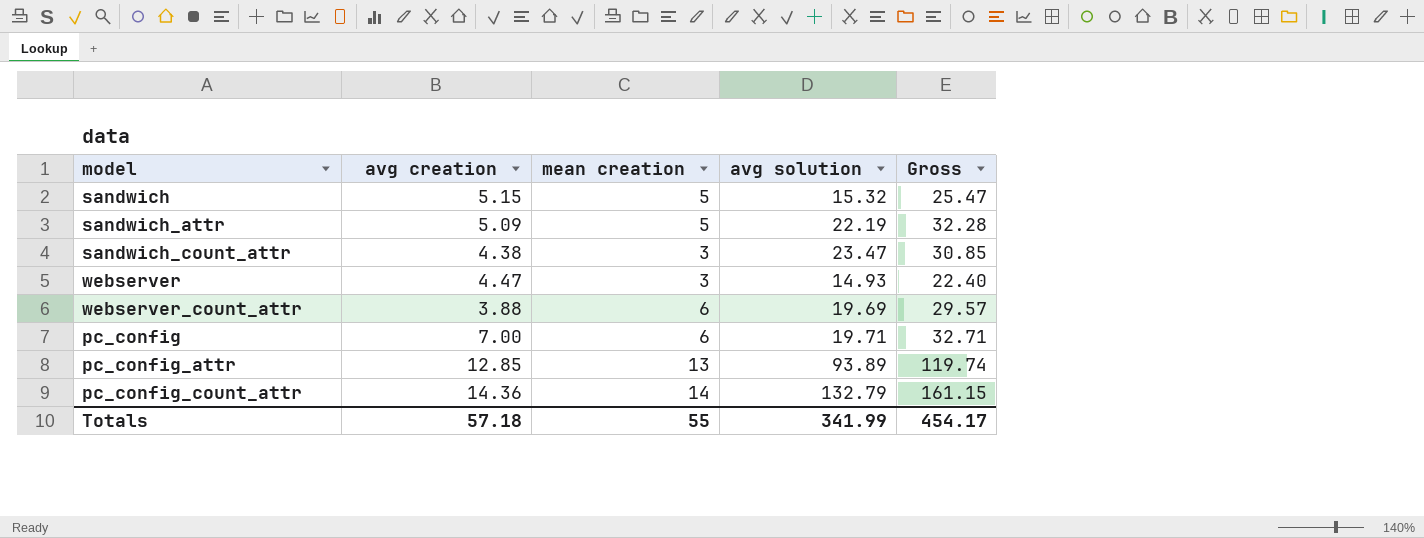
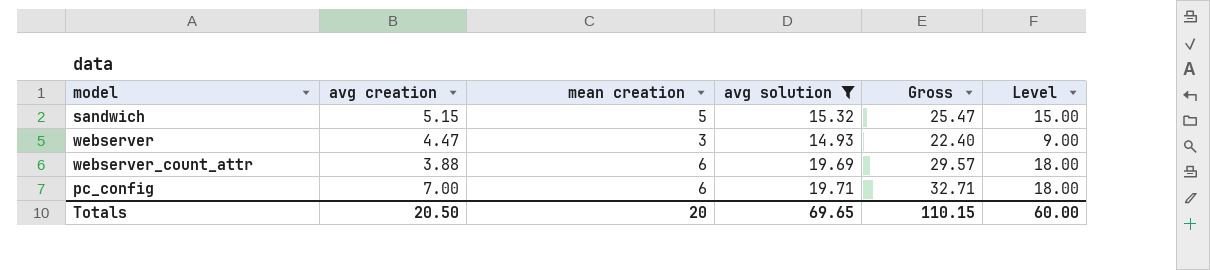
filter: none -> avg solution <= 19.71
column Level | formula: none -> [mean creation] * 3
Totals | avg creation: 57.18 -> 20.50
Totals | mean creation: 55 -> 20
Totals | avg solution: 341.99 -> 69.65
Totals | Gross: 454.17 -> 110.15

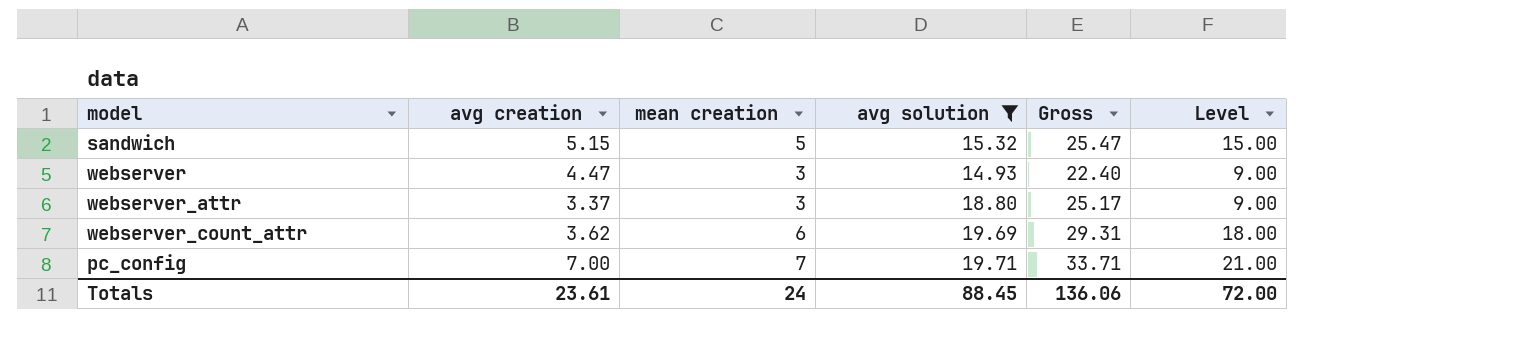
row webserver_attr: none -> 3.37 | 3 | 18.80 | 25.17 | 9.00
webserver_count_attr | avg creation: 3.88 -> 3.62
webserver_count_attr | Gross: 29.57 -> 29.31
pc_config | mean creation: 6 -> 7
pc_config | Gross: 32.71 -> 33.71
pc_config | Level: 18.00 -> 21.00
Totals | avg creation: 20.50 -> 23.61
Totals | mean creation: 20 -> 24
Totals | avg solution: 69.65 -> 88.45
Totals | Gross: 110.15 -> 136.06
Totals | Level: 60.00 -> 72.00

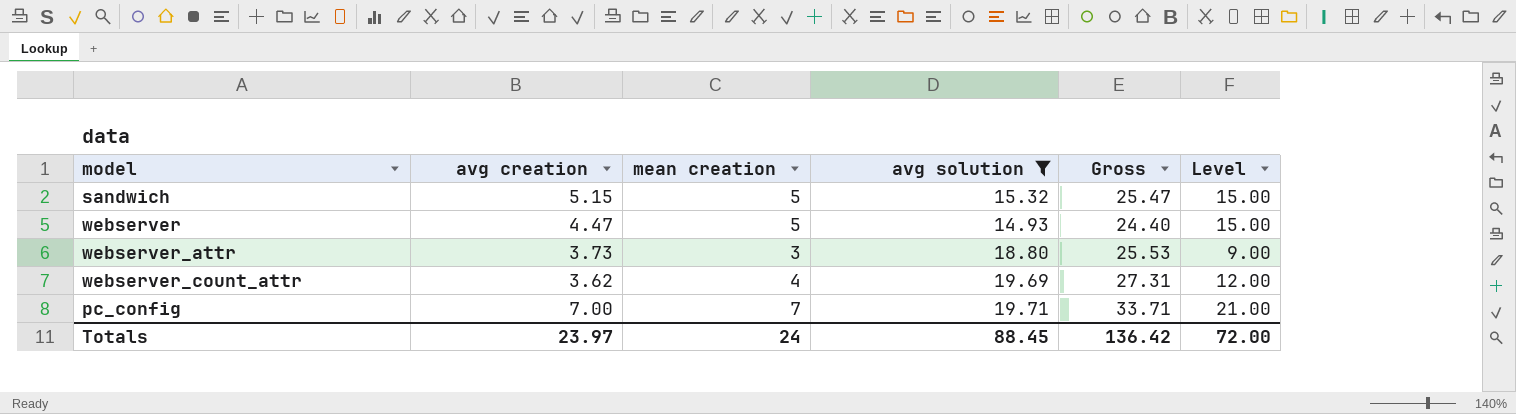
webserver | mean creation: 3 -> 5
webserver | Gross: 22.40 -> 24.40
webserver | Level: 9.00 -> 15.00
webserver_attr | avg creation: 3.37 -> 3.73
webserver_attr | Gross: 25.17 -> 25.53
webserver_count_attr | mean creation: 6 -> 4
webserver_count_attr | Gross: 29.31 -> 27.31
webserver_count_attr | Level: 18.00 -> 12.00
Totals | avg creation: 23.61 -> 23.97
Totals | Gross: 136.06 -> 136.42

